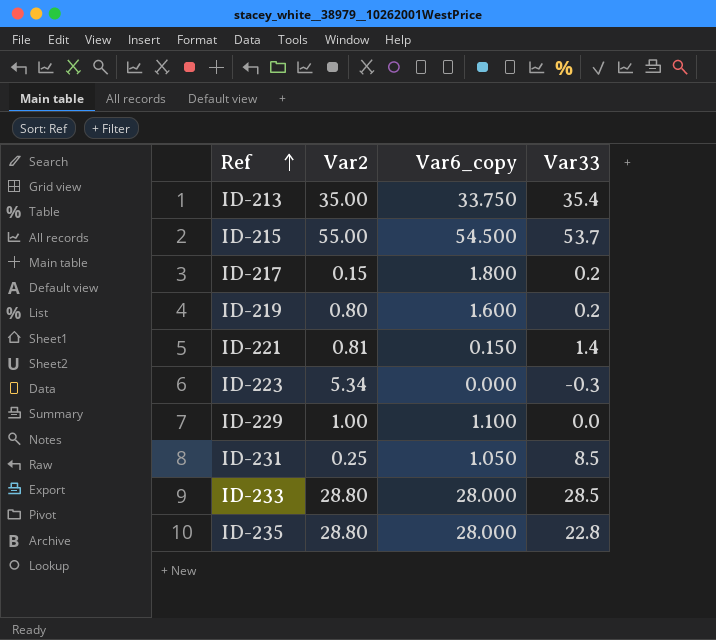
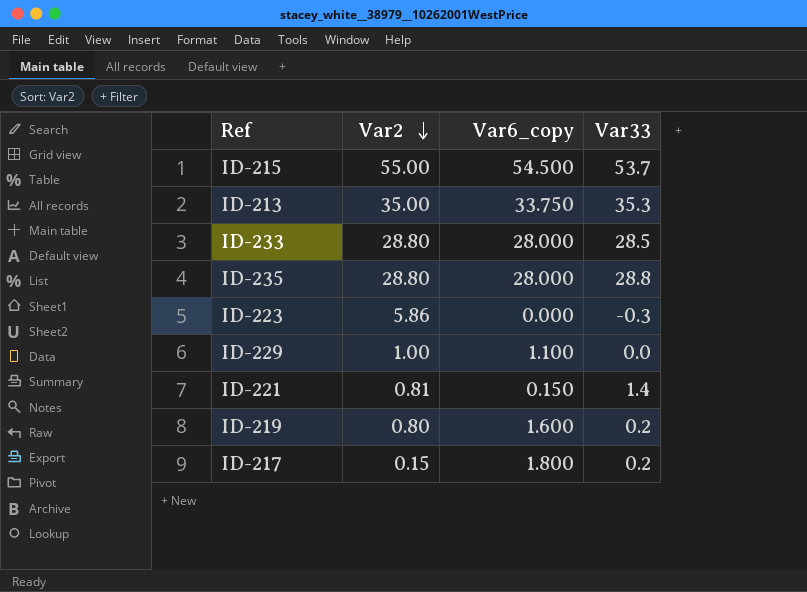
row order: Ref ascending -> Var2 descending
row ID-231: 0.25 | 1.050 | 8.5 -> none
ID-213 | Var33: 35.4 -> 35.3
ID-235 | Var33: 22.8 -> 28.8
ID-223 | Var2: 5.34 -> 5.86

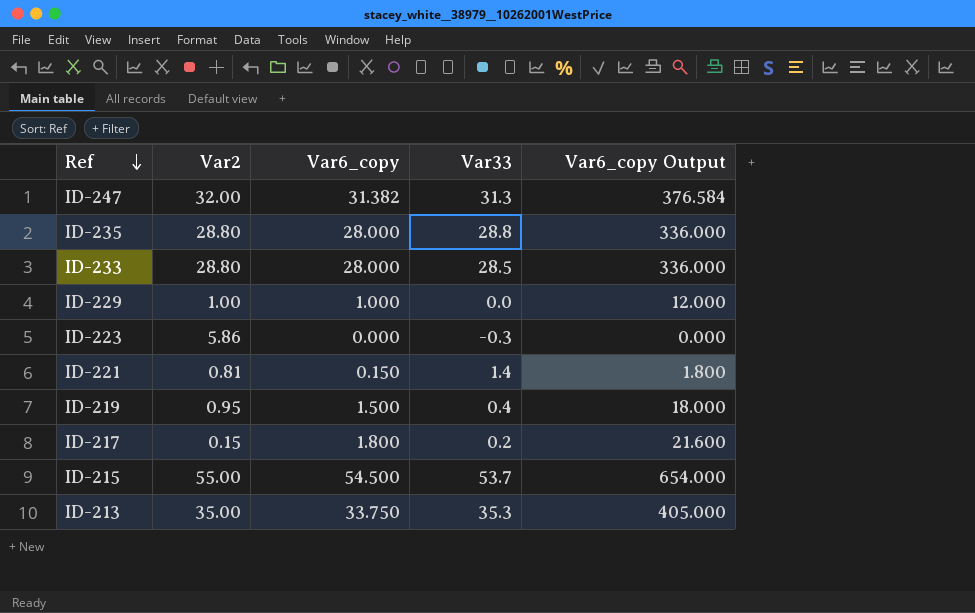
row order: Var2 descending -> Ref descending
column Var6_copy Output | formula: none -> [Var6_copy] * 12
row ID-247: none -> 32.00 | 31.382 | 31.3 | 376.584
ID-229 | Var6_copy: 1.100 -> 1.000
ID-219 | Var2: 0.80 -> 0.95
ID-219 | Var6_copy: 1.600 -> 1.500
ID-219 | Var33: 0.2 -> 0.4

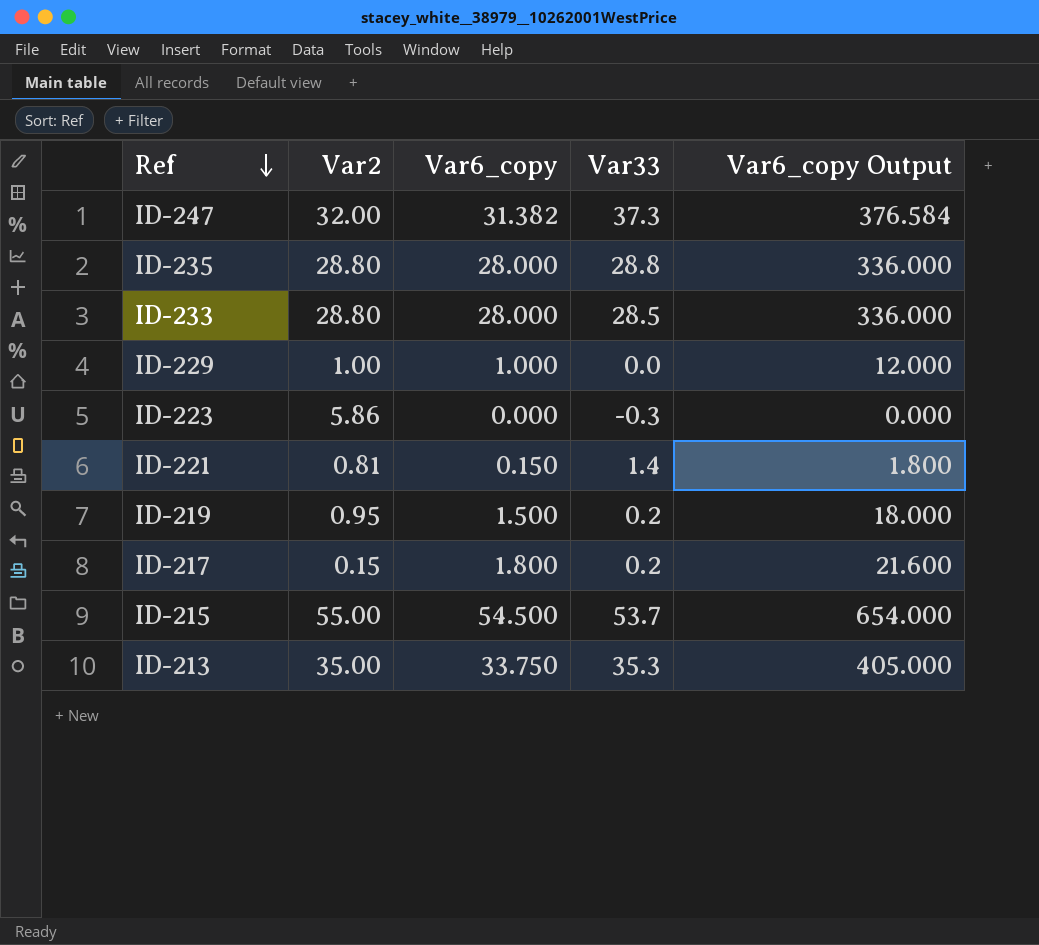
ID-247 | Var33: 31.3 -> 37.3
ID-219 | Var33: 0.4 -> 0.2

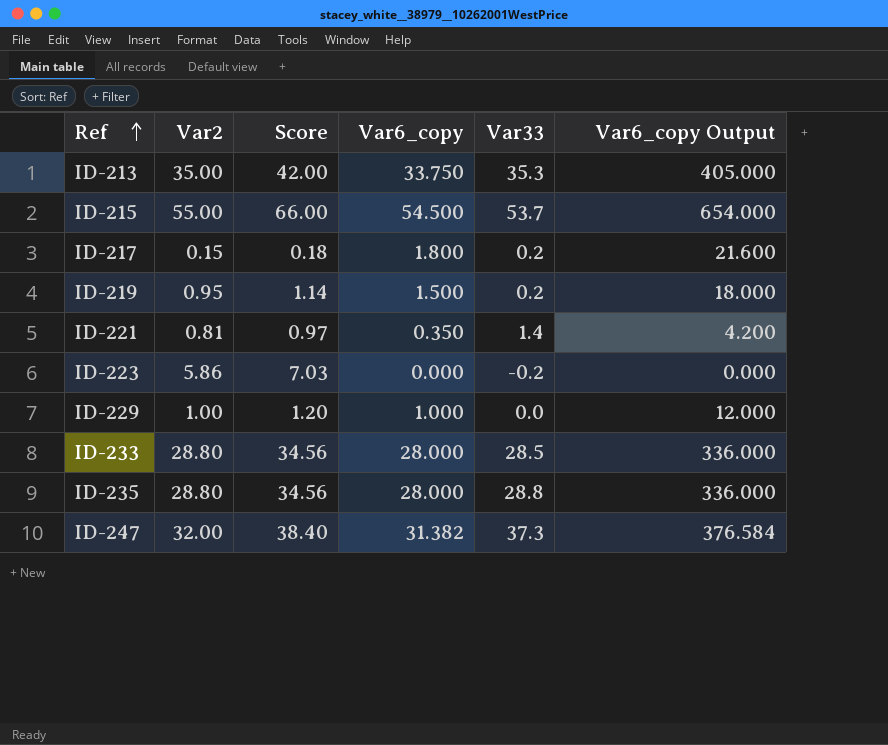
row order: Ref descending -> Ref ascending
column Score | formula: none -> [Var2] * 1.2
ID-221 | Var6_copy: 0.150 -> 0.350
ID-221 | Var6_copy Output: 1.800 -> 4.200
ID-223 | Var33: -0.3 -> -0.2

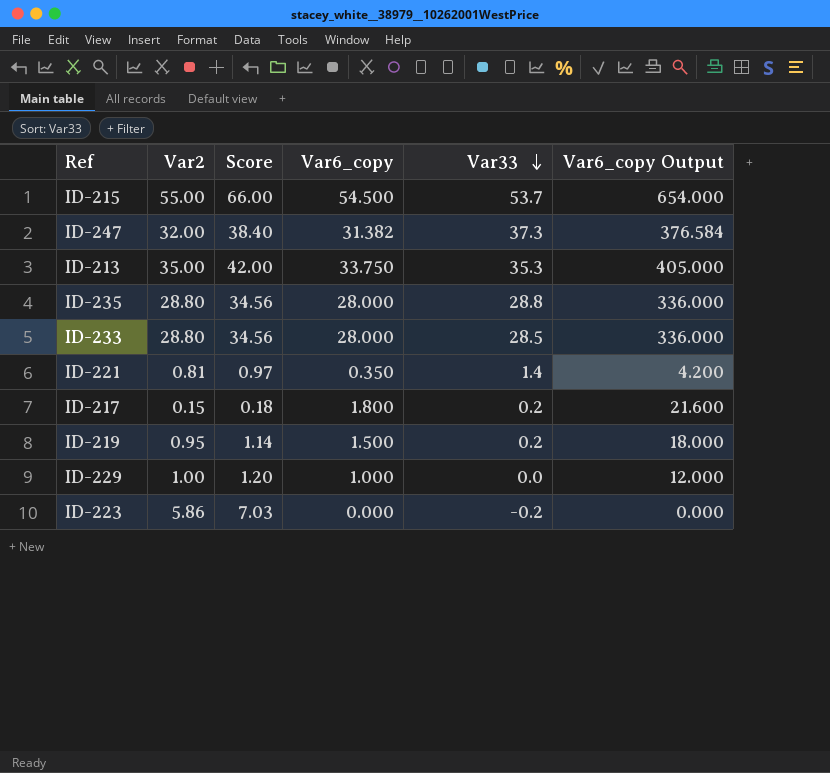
row order: Ref ascending -> Var33 descending

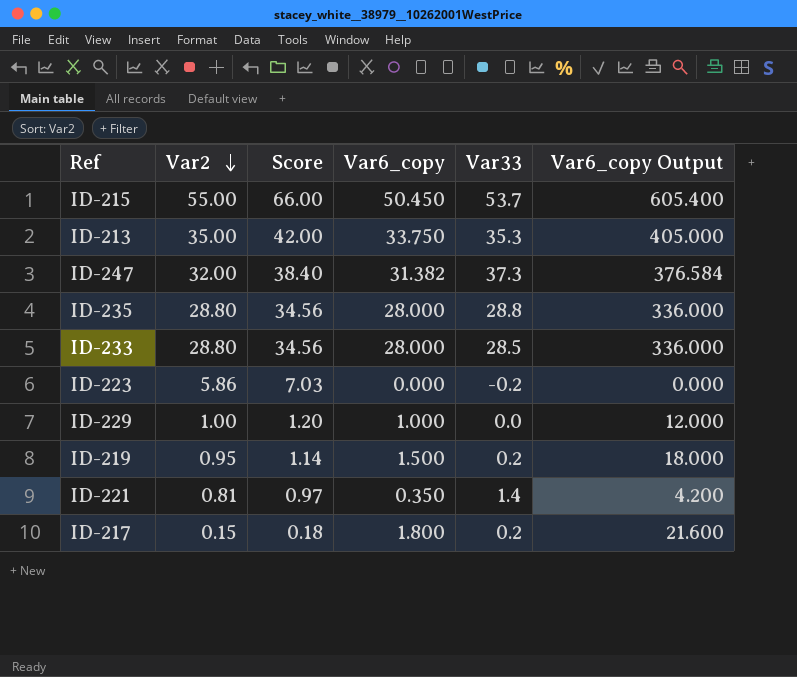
row order: Var33 descending -> Var2 descending
ID-215 | Var6_copy: 54.500 -> 50.450
ID-215 | Var6_copy Output: 654.000 -> 605.400

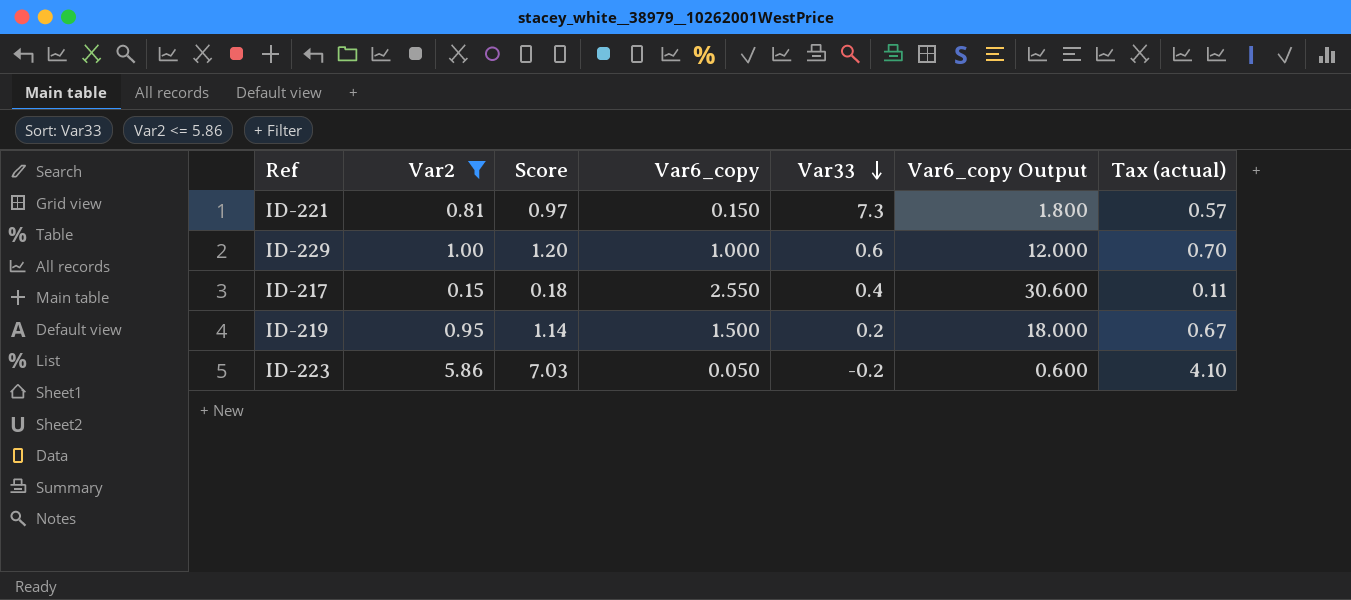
filter: none -> Var2 <= 5.86
row order: Var2 descending -> Var33 descending
column Tax (actual) | formula: none -> [Var2] * 0.7
ID-221 | Var6_copy: 0.350 -> 0.150
ID-221 | Var33: 1.4 -> 7.3
ID-221 | Var6_copy Output: 4.200 -> 1.800
ID-229 | Var33: 0.0 -> 0.6
ID-217 | Var6_copy: 1.800 -> 2.550
ID-217 | Var33: 0.2 -> 0.4
ID-217 | Var6_copy Output: 21.600 -> 30.600
ID-223 | Var6_copy: 0.000 -> 0.050
ID-223 | Var6_copy Output: 0.000 -> 0.600

